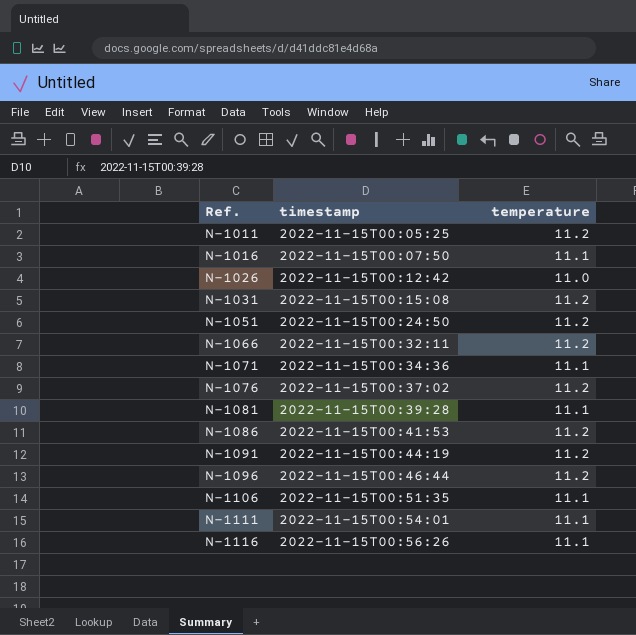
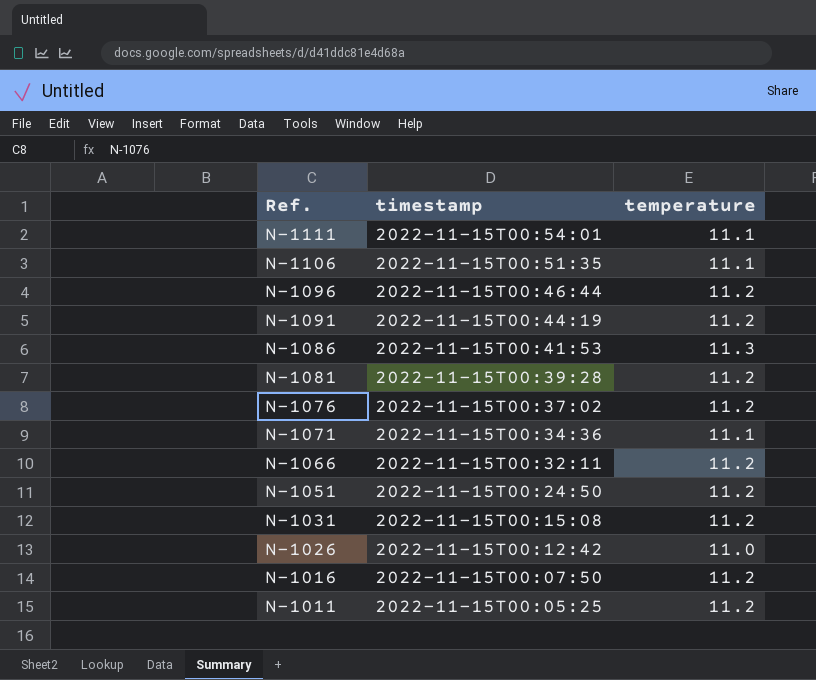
row order: Ref. ascending -> Ref. descending
row N-1116: 2022-11-15T00:56:26 | 11.1 -> none
N-1086 | temperature: 11.2 -> 11.3
N-1081 | temperature: 11.1 -> 11.2
N-1016 | temperature: 11.1 -> 11.2

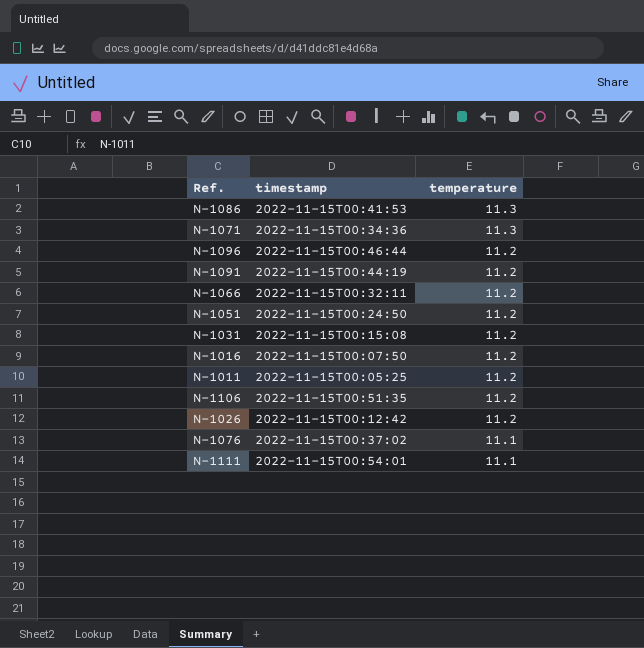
row order: Ref. descending -> temperature descending
row N-1081: 2022-11-15T00:39:28 | 11.2 -> none
N-1071 | temperature: 11.1 -> 11.3
N-1106 | temperature: 11.1 -> 11.2
N-1026 | temperature: 11.0 -> 11.2
N-1076 | temperature: 11.2 -> 11.1

